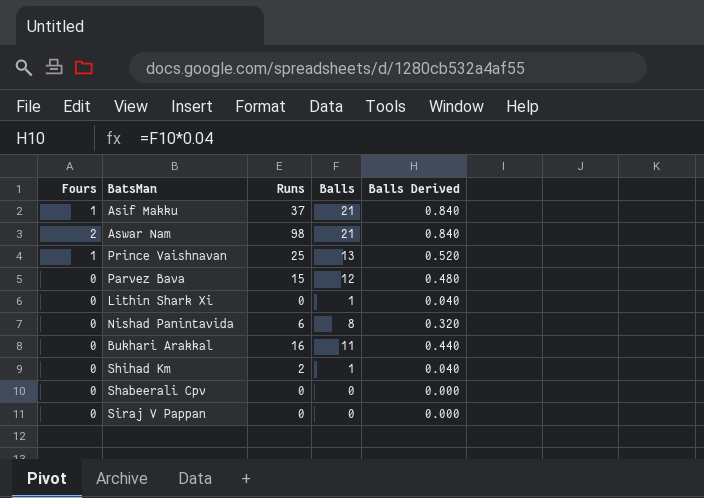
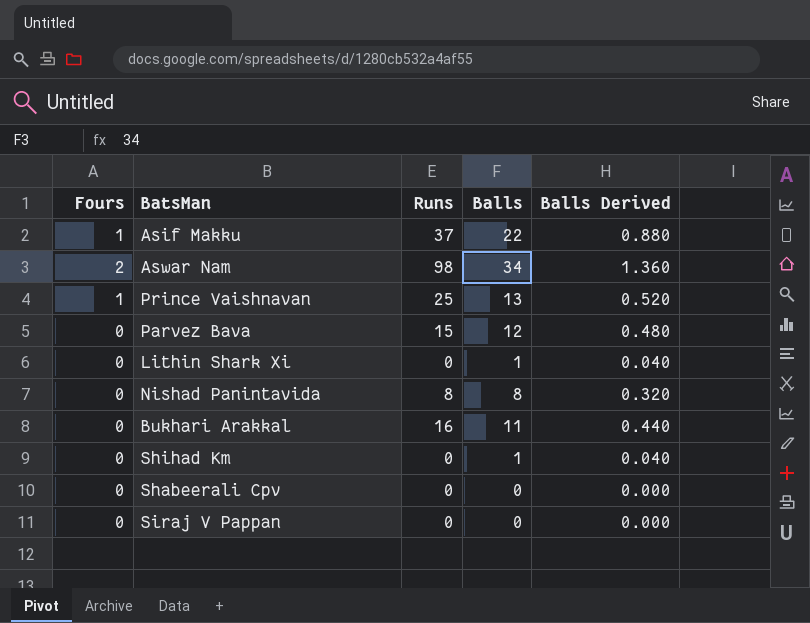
Asif Makku | Balls: 21 -> 22
Asif Makku | Balls Derived: 0.840 -> 0.880
Aswar Nam | Balls: 21 -> 34
Aswar Nam | Balls Derived: 0.840 -> 1.360
Nishad Panintavida | Runs: 6 -> 8
Shihad Km | Runs: 2 -> 0

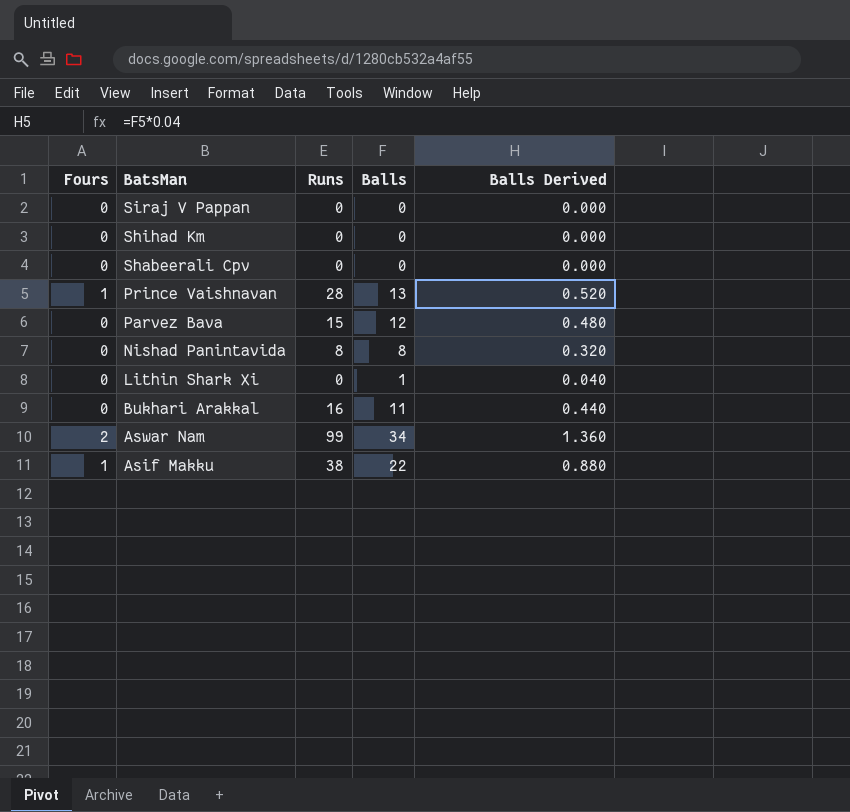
row order: none -> BatsMan descending
Shihad Km | Balls: 1 -> 0
Shihad Km | Balls Derived: 0.040 -> 0.000
Prince Vaishnavan | Runs: 25 -> 28
Aswar Nam | Runs: 98 -> 99
Asif Makku | Runs: 37 -> 38

